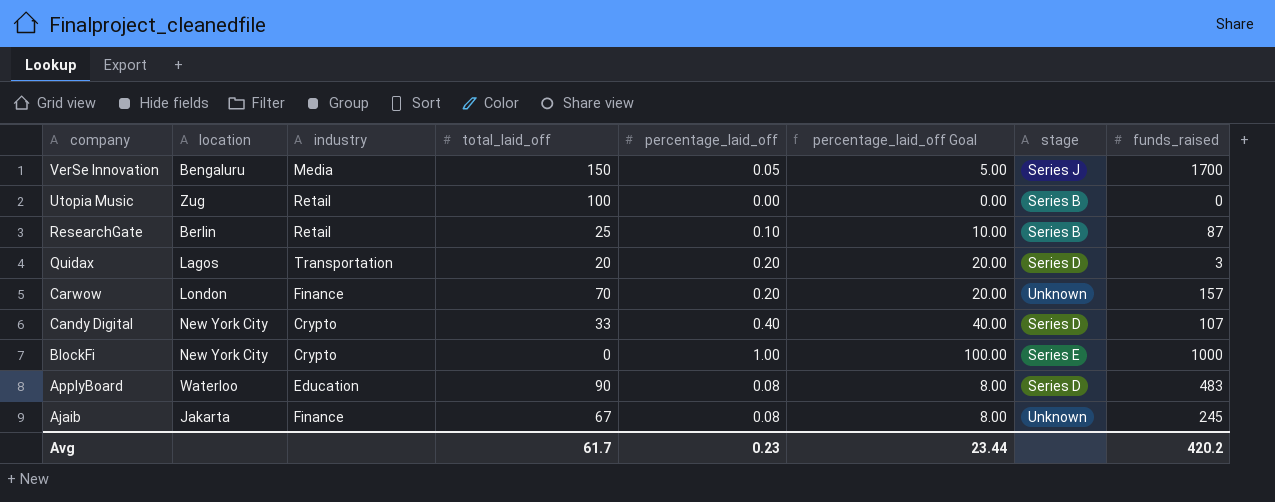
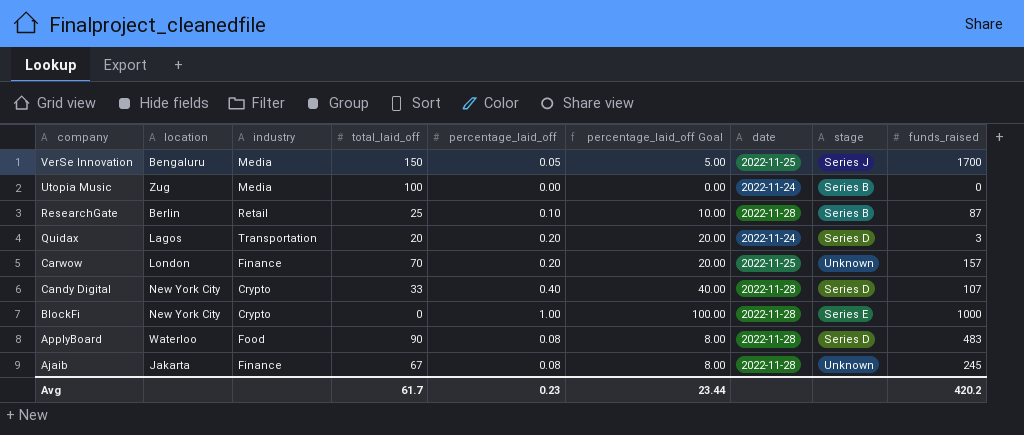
column date | position: none -> 7
Utopia Music | industry: Retail -> Media
ApplyBoard | industry: Education -> Food

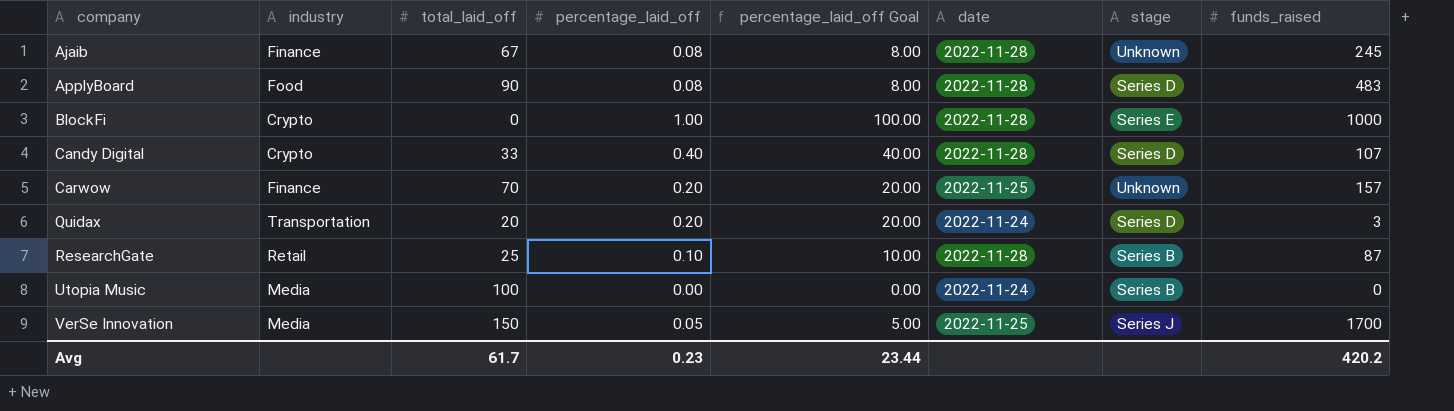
row order: company descending -> company ascending
column location | position: 2 -> none

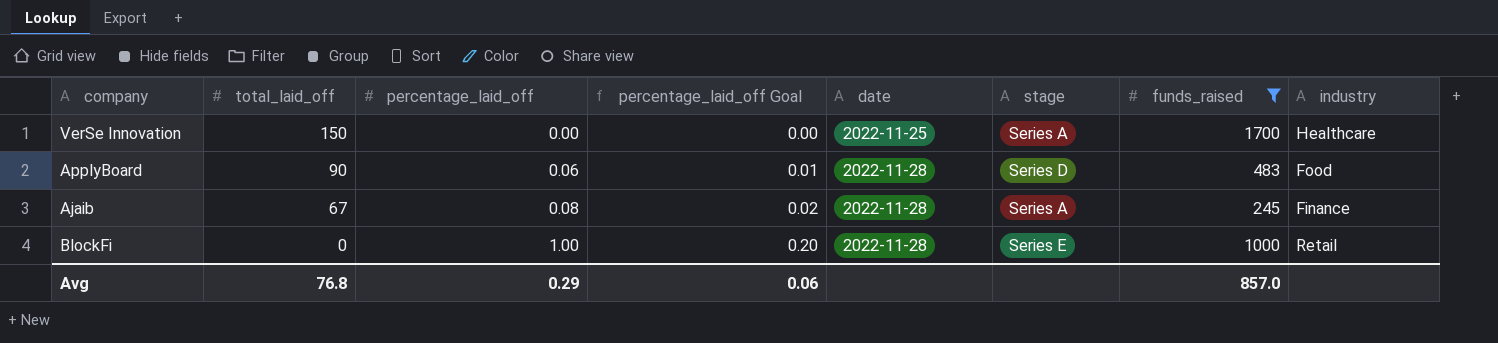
filter: none -> funds_raised >= 245
row order: company ascending -> total_laid_off descending
column percentage_laid_off Goal | formula: [percentage_laid_off] * 100 -> [percentage_laid_off] * 0.2
column industry | position: 2 -> 8
VerSe Innovation | percentage_laid_off: 0.05 -> 0.00
VerSe Innovation | stage: Series J -> Series A
VerSe Innovation | industry: Media -> Healthcare
ApplyBoard | percentage_laid_off: 0.08 -> 0.06
Ajaib | stage: Unknown -> Series A
BlockFi | industry: Crypto -> Retail
Avg | total_laid_off: 61.7 -> 76.8
Avg | percentage_laid_off: 0.23 -> 0.29
Avg | percentage_laid_off Goal: 23.44 -> 0.06
Avg | funds_raised: 420.2 -> 857.0

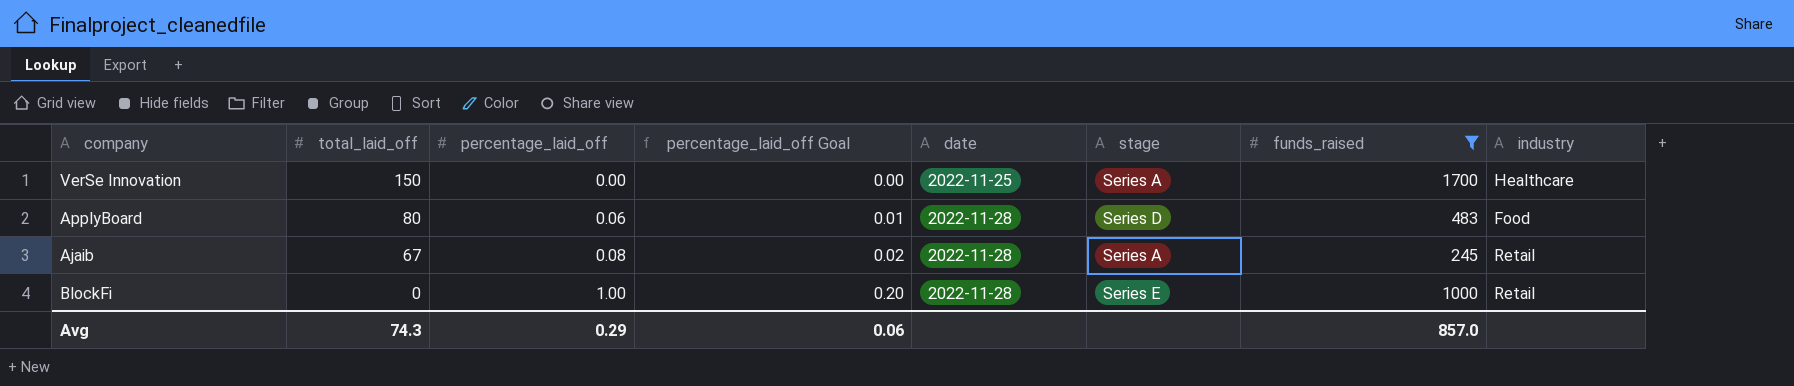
ApplyBoard | total_laid_off: 90 -> 80
Ajaib | industry: Finance -> Retail
Avg | total_laid_off: 76.8 -> 74.3

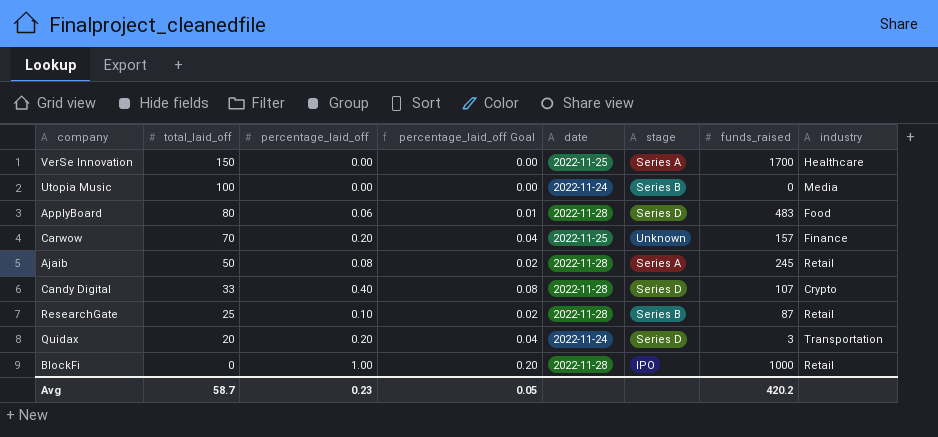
filter: funds_raised >= 245 -> none
Ajaib | total_laid_off: 67 -> 50
BlockFi | stage: Series E -> IPO
Avg | total_laid_off: 74.3 -> 58.7
Avg | percentage_laid_off: 0.29 -> 0.23
Avg | percentage_laid_off Goal: 0.06 -> 0.05
Avg | funds_raised: 857.0 -> 420.2

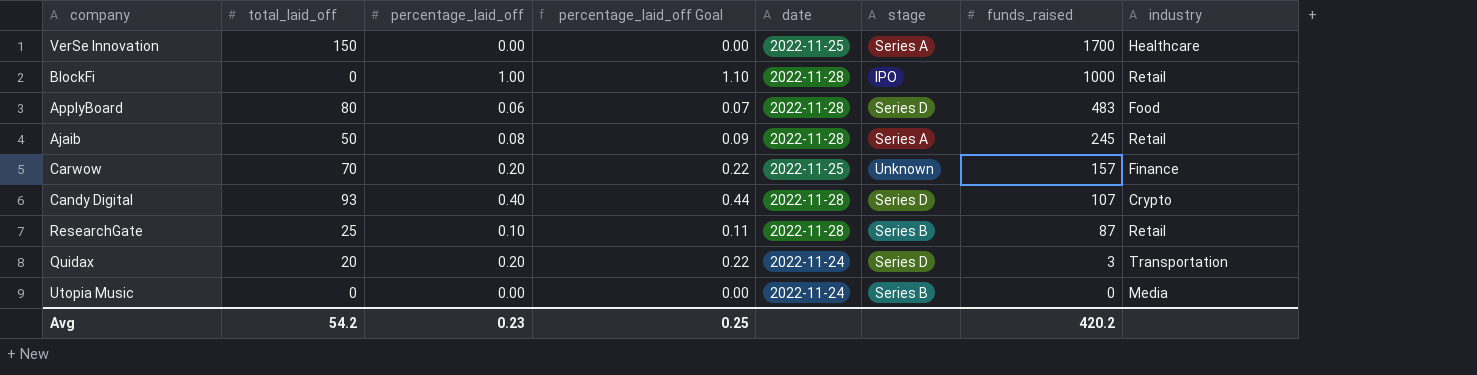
row order: total_laid_off descending -> funds_raised descending
column percentage_laid_off Goal | formula: [percentage_laid_off] * 0.2 -> [percentage_laid_off] * 1.1
Candy Digital | total_laid_off: 33 -> 93
Utopia Music | total_laid_off: 100 -> 0
Avg | total_laid_off: 58.7 -> 54.2
Avg | percentage_laid_off Goal: 0.05 -> 0.25

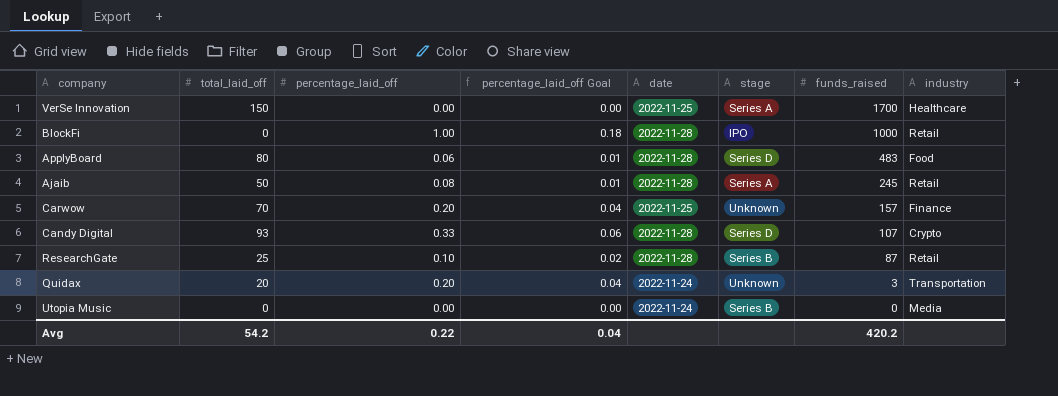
column percentage_laid_off Goal | formula: [percentage_laid_off] * 1.1 -> [percentage_laid_off] * 0.18
Candy Digital | percentage_laid_off: 0.40 -> 0.33
Quidax | stage: Series D -> Unknown
Avg | percentage_laid_off: 0.23 -> 0.22
Avg | percentage_laid_off Goal: 0.25 -> 0.04

